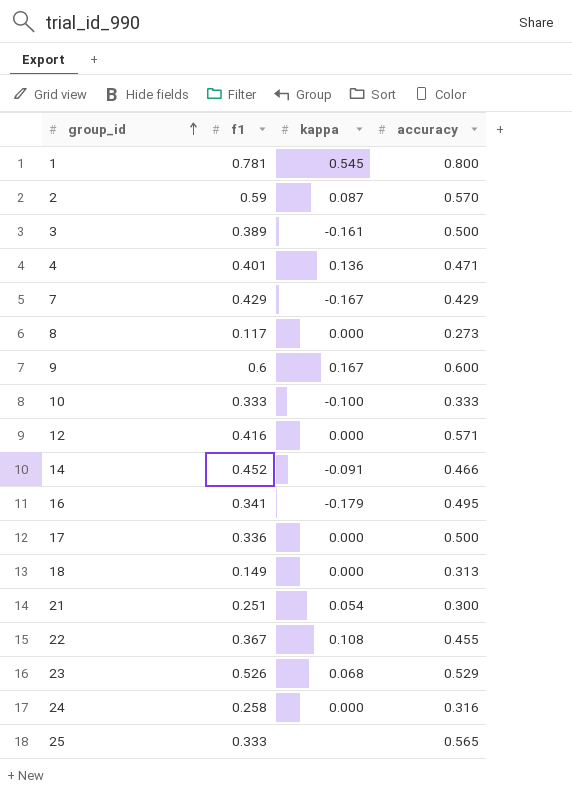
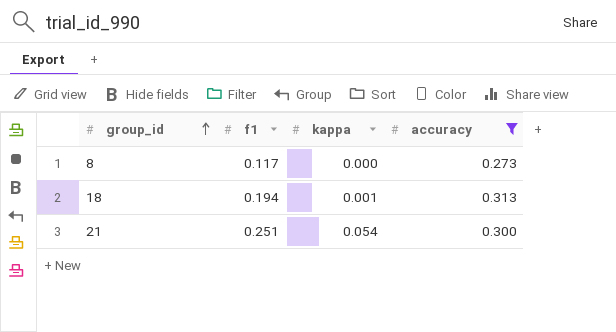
filter: none -> accuracy <= 0.313
18 | f1: 0.149 -> 0.194
18 | kappa: 0.000 -> 0.001

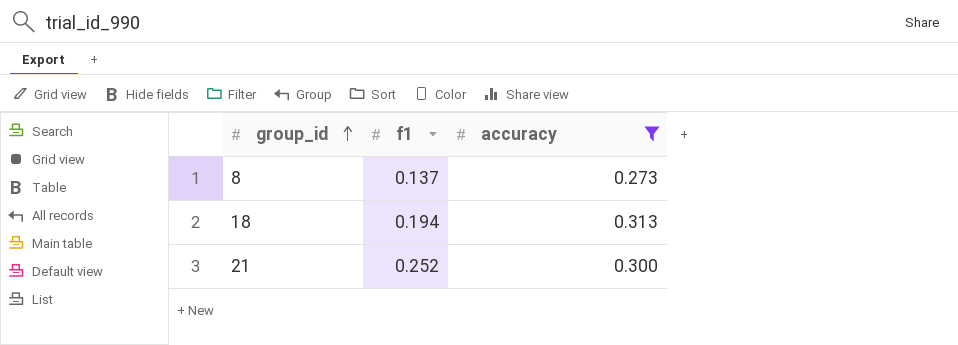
column kappa | position: 3 -> none
8 | f1: 0.117 -> 0.137
21 | f1: 0.251 -> 0.252

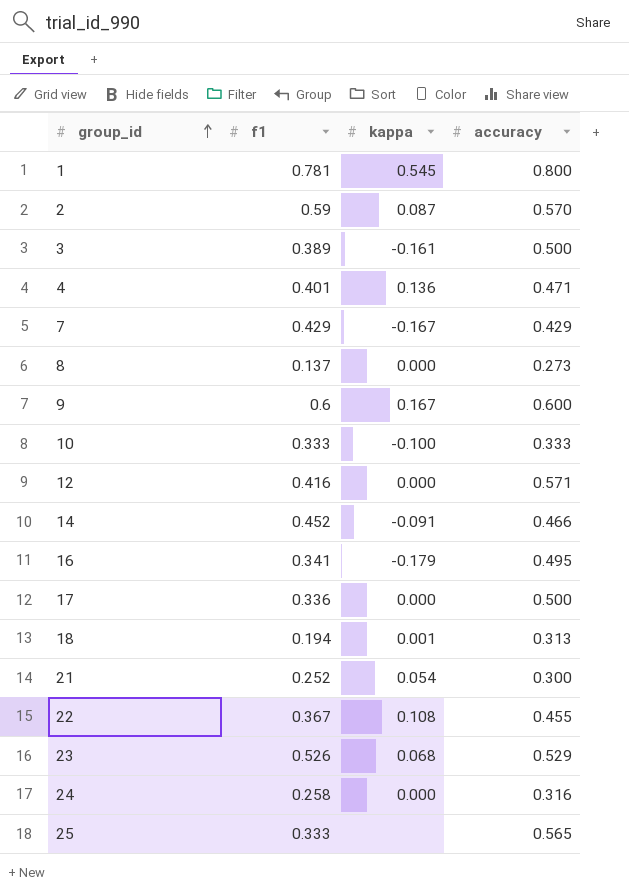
filter: accuracy <= 0.313 -> none
column kappa | position: none -> 3

